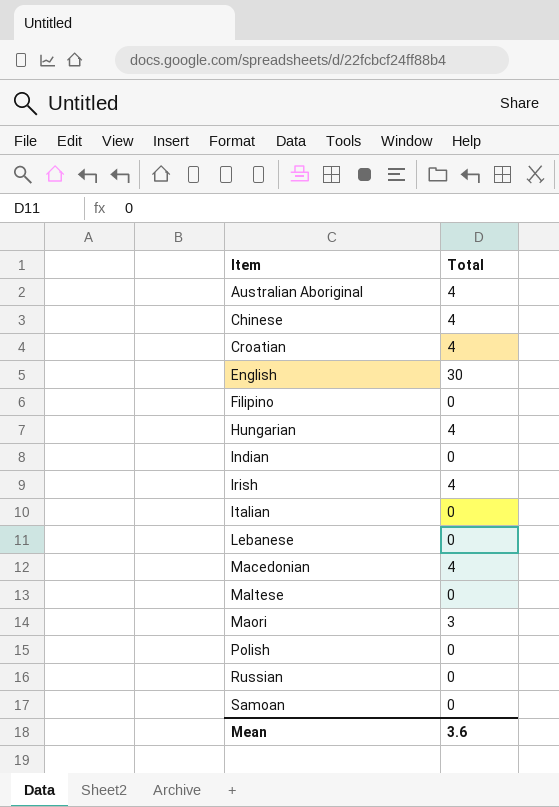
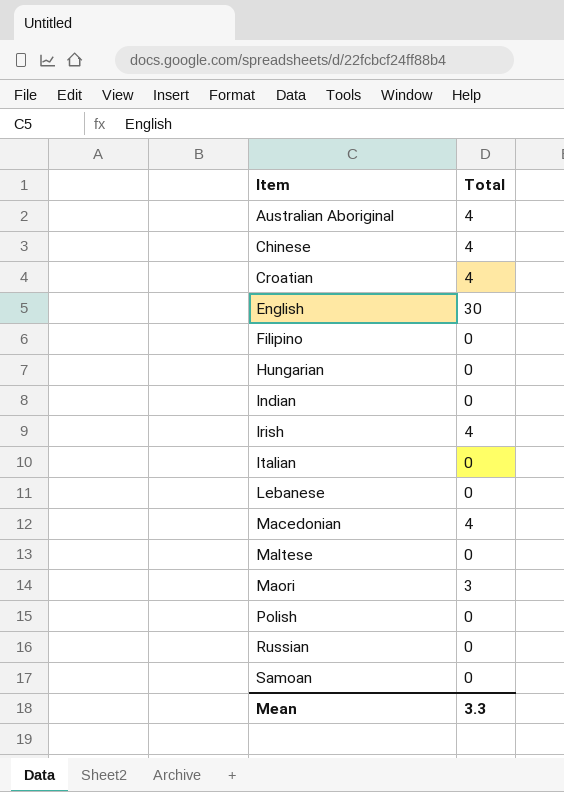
Hungarian | Total: 4 -> 0
Mean | Total: 3.6 -> 3.3

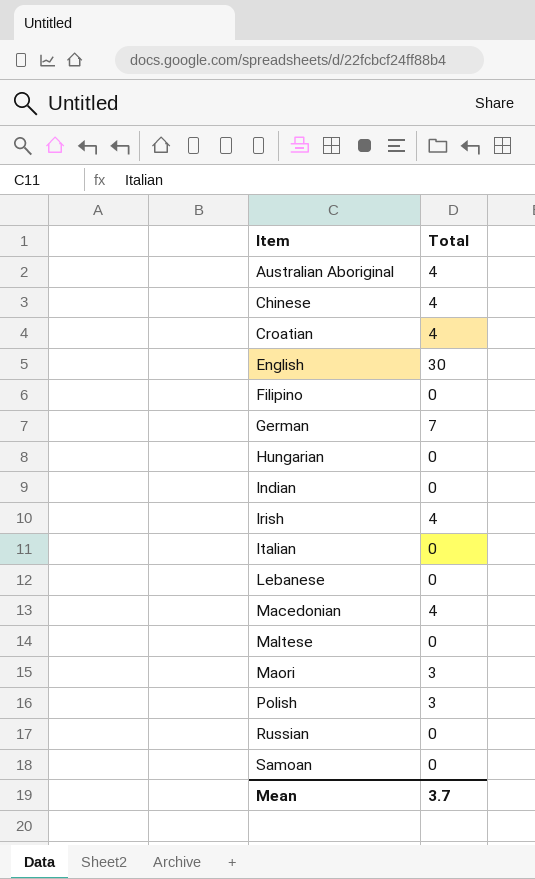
row German: none -> 7
Polish | Total: 0 -> 3
Mean | Total: 3.3 -> 3.7

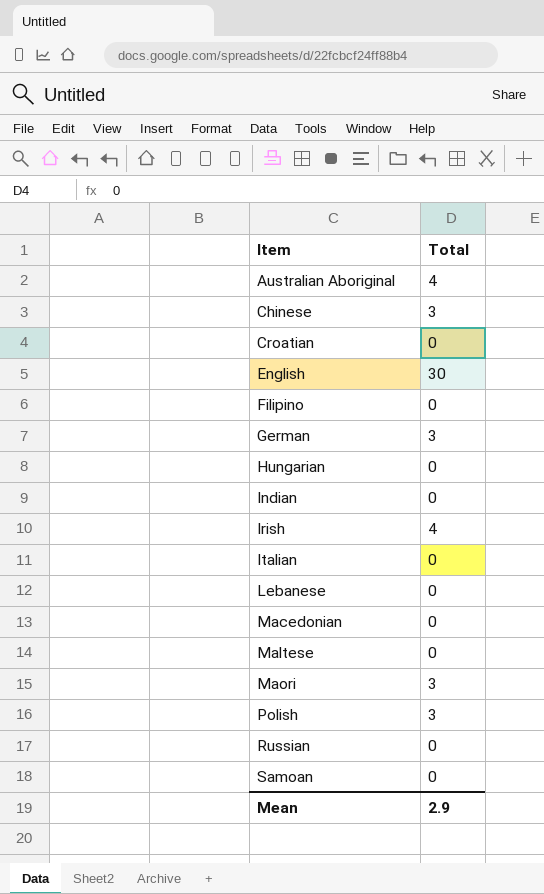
Chinese | Total: 4 -> 3
Croatian | Total: 4 -> 0
German | Total: 7 -> 3
Macedonian | Total: 4 -> 0
Mean | Total: 3.7 -> 2.9

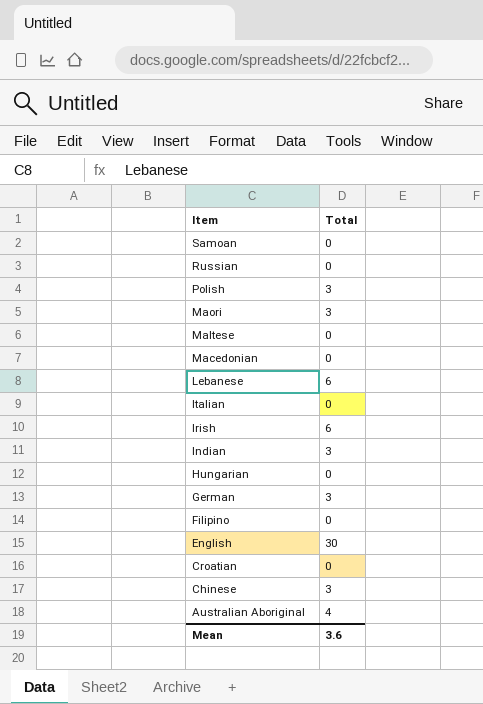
row order: Item ascending -> Item descending
Lebanese | Total: 0 -> 6
Irish | Total: 4 -> 6
Indian | Total: 0 -> 3
Mean | Total: 2.9 -> 3.6

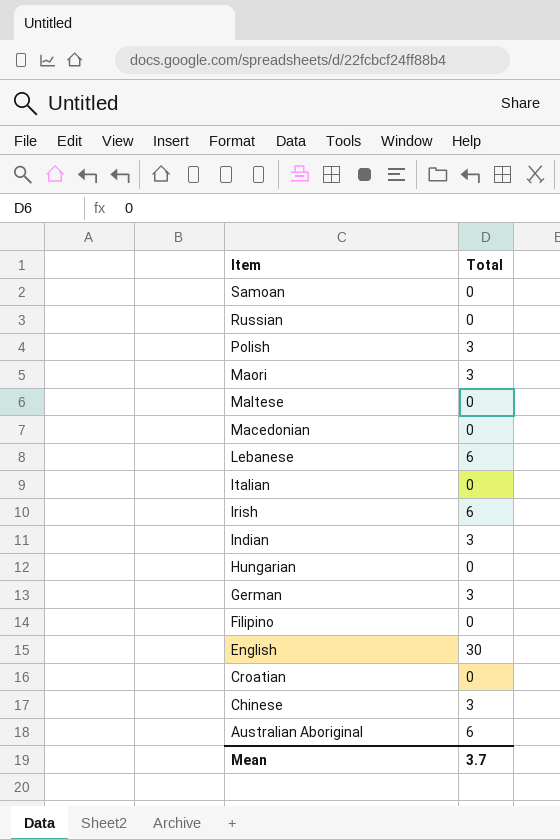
Australian Aboriginal | Total: 4 -> 6
Mean | Total: 3.6 -> 3.7

